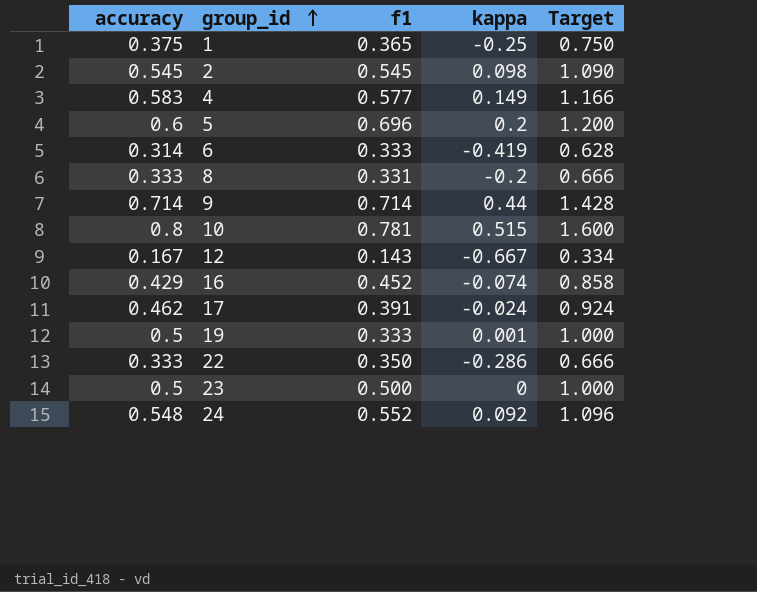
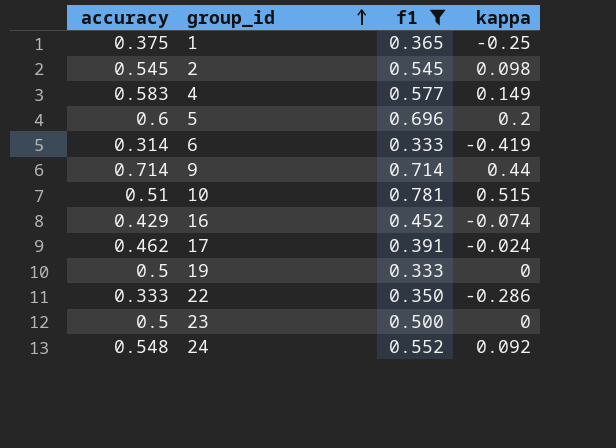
filter: none -> f1 >= 0.333
column Target | formula: [accuracy] * 2 -> none
10 | accuracy: 0.8 -> 0.51
19 | kappa: 0.001 -> 0

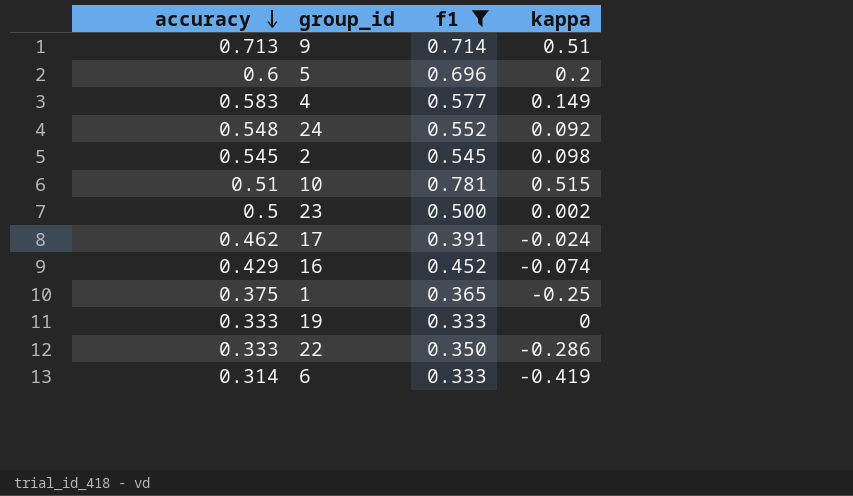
row order: group_id ascending -> accuracy descending
9 | accuracy: 0.714 -> 0.713
9 | kappa: 0.44 -> 0.51
23 | kappa: 0 -> 0.002
19 | accuracy: 0.5 -> 0.333

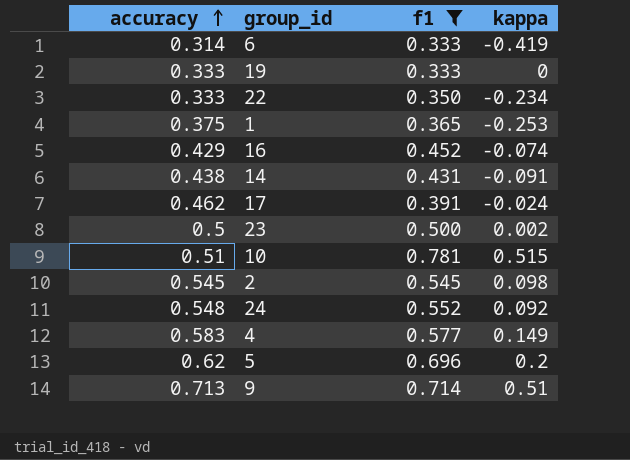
row order: accuracy descending -> accuracy ascending
22 | kappa: -0.286 -> -0.234
1 | kappa: -0.25 -> -0.253
row 14: none -> 0.438 | 0.431 | -0.091
5 | accuracy: 0.6 -> 0.62

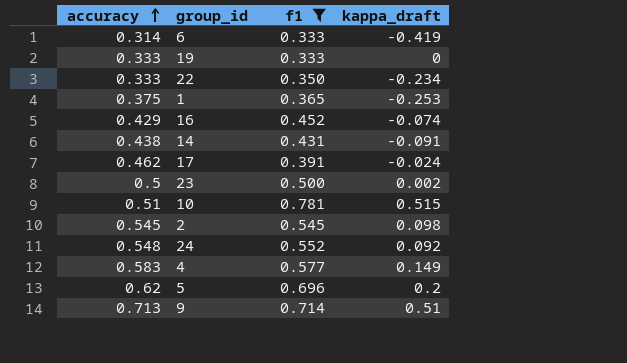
column name: kappa -> kappa_draft

